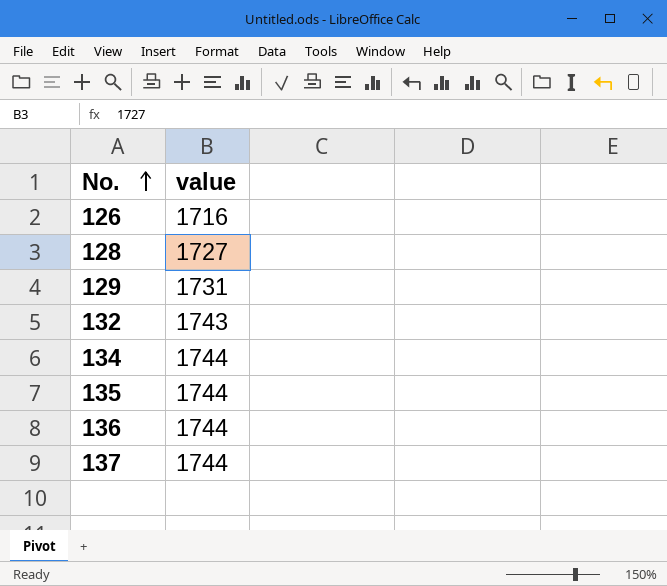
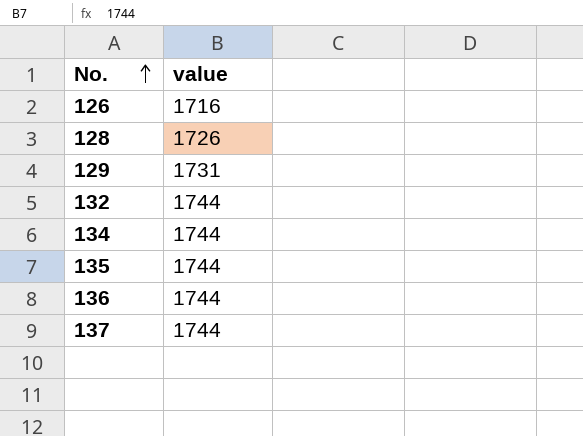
128 | value: 1727 -> 1726
132 | value: 1743 -> 1744

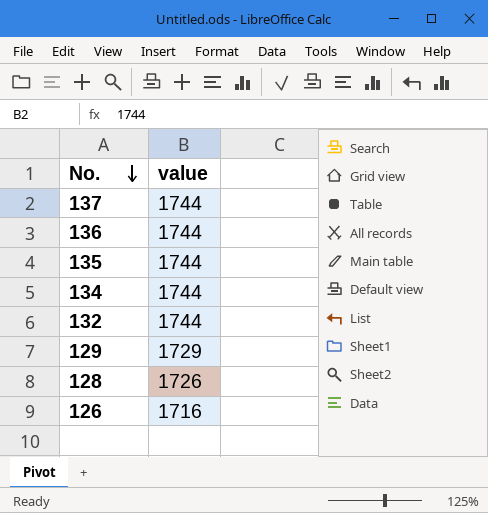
row order: No. ascending -> No. descending
129 | value: 1731 -> 1729

